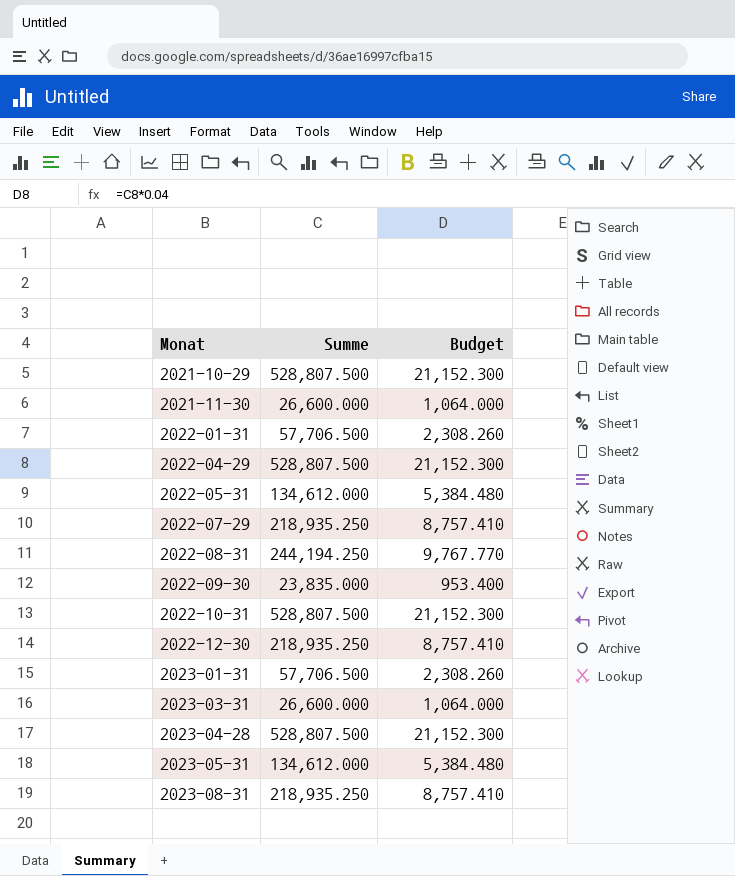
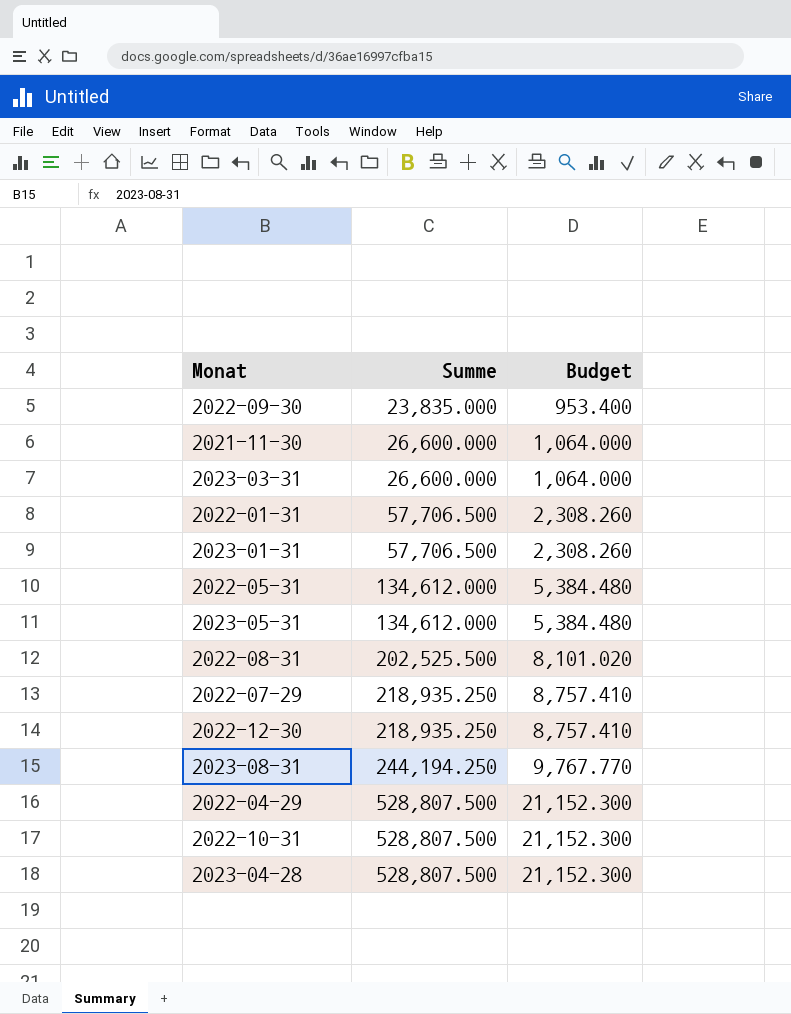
row order: Monat ascending -> Summe ascending
row 2021-10-29: 528,807.500 | 21,152.300 -> none
2022-08-31 | Summe: 244,194.250 -> 202,525.500
2022-08-31 | Budget: 9,767.770 -> 8,101.020
2023-08-31 | Summe: 218,935.250 -> 244,194.250
2023-08-31 | Budget: 8,757.410 -> 9,767.770

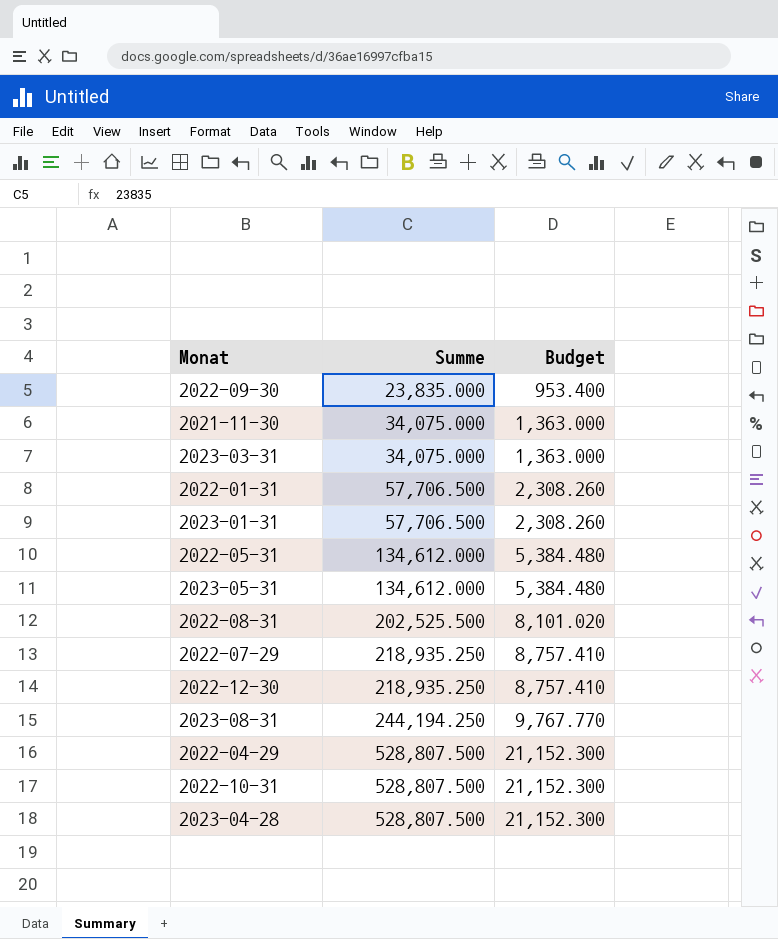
2021-11-30 | Summe: 26,600.000 -> 34,075.000
2021-11-30 | Budget: 1,064.000 -> 1,363.000
2023-03-31 | Summe: 26,600.000 -> 34,075.000
2023-03-31 | Budget: 1,064.000 -> 1,363.000

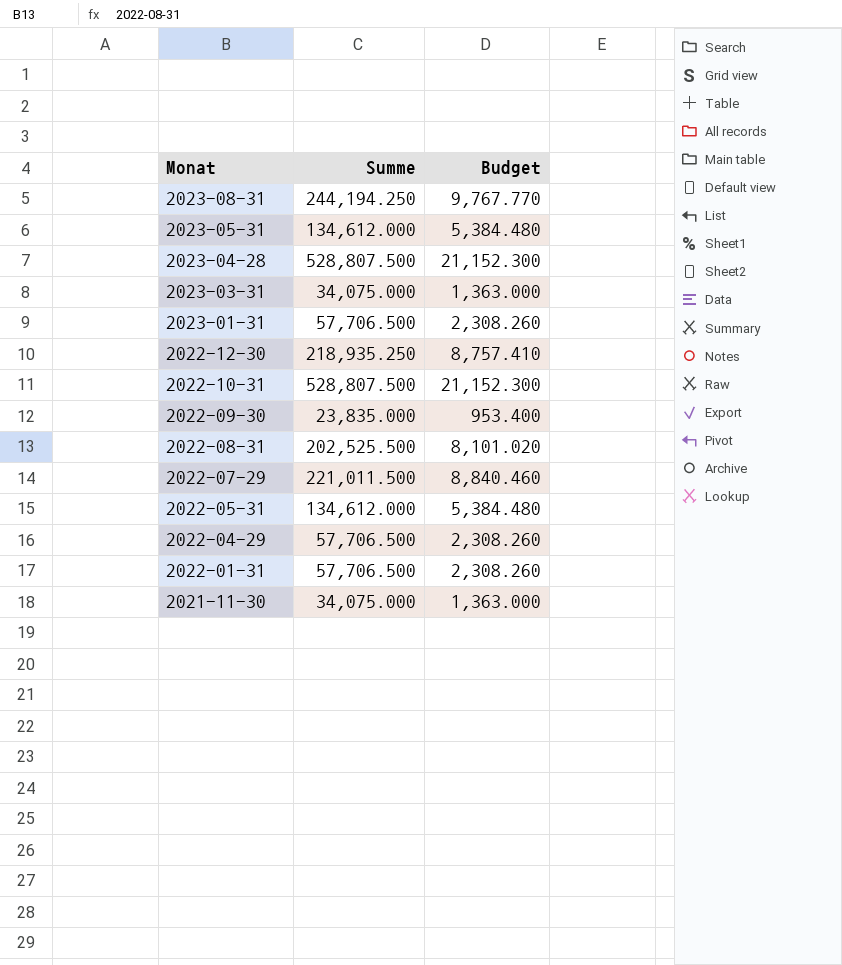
row order: Summe ascending -> Monat descending
2022-07-29 | Summe: 218,935.250 -> 221,011.500
2022-07-29 | Budget: 8,757.410 -> 8,840.460
2022-04-29 | Summe: 528,807.500 -> 57,706.500
2022-04-29 | Budget: 21,152.300 -> 2,308.260

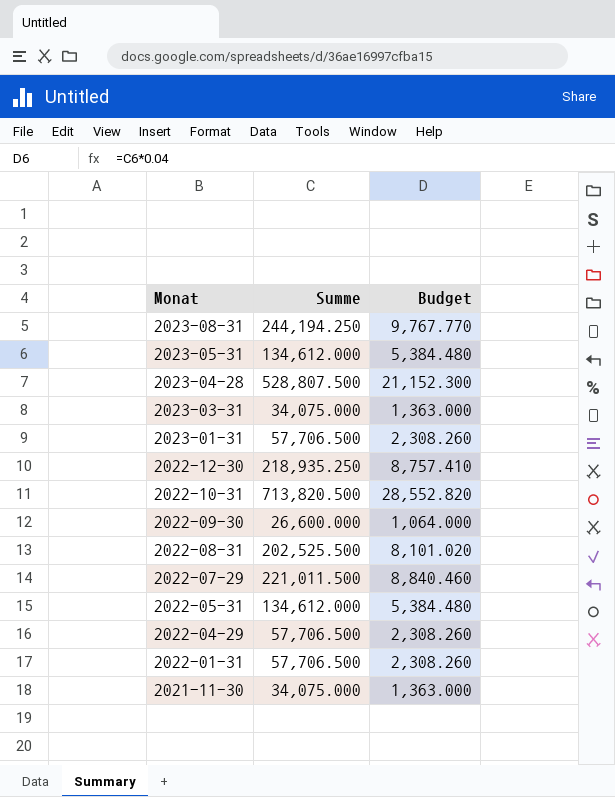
2022-10-31 | Summe: 528,807.500 -> 713,820.500
2022-10-31 | Budget: 21,152.300 -> 28,552.820
2022-09-30 | Summe: 23,835.000 -> 26,600.000
2022-09-30 | Budget: 953.400 -> 1,064.000

